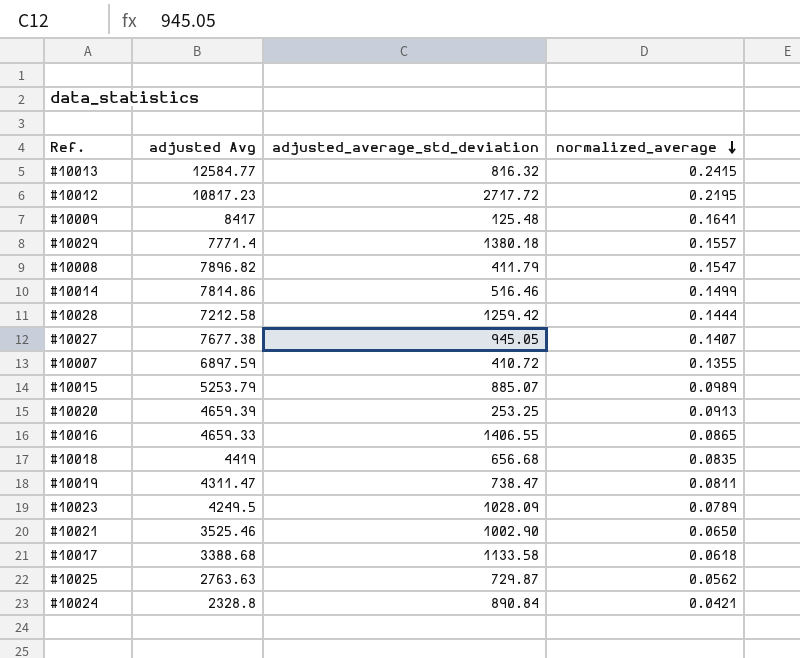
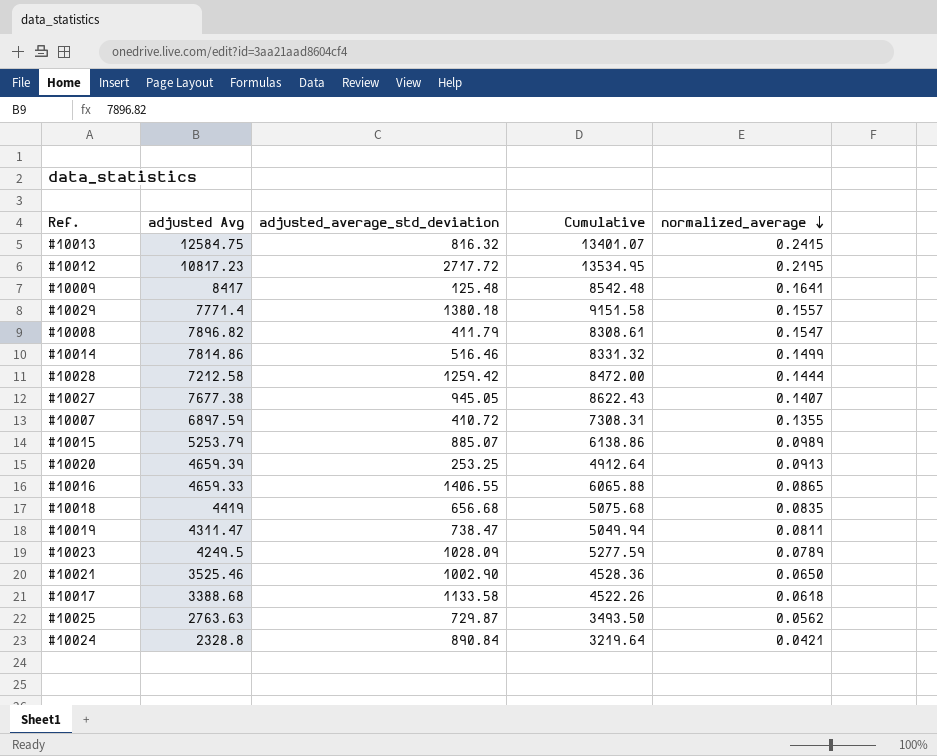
column Cumulative | formula: none -> [adjusted Avg] + [adjusted_average_std_deviation]
#10013 | adjusted Avg: 12584.77 -> 12584.75

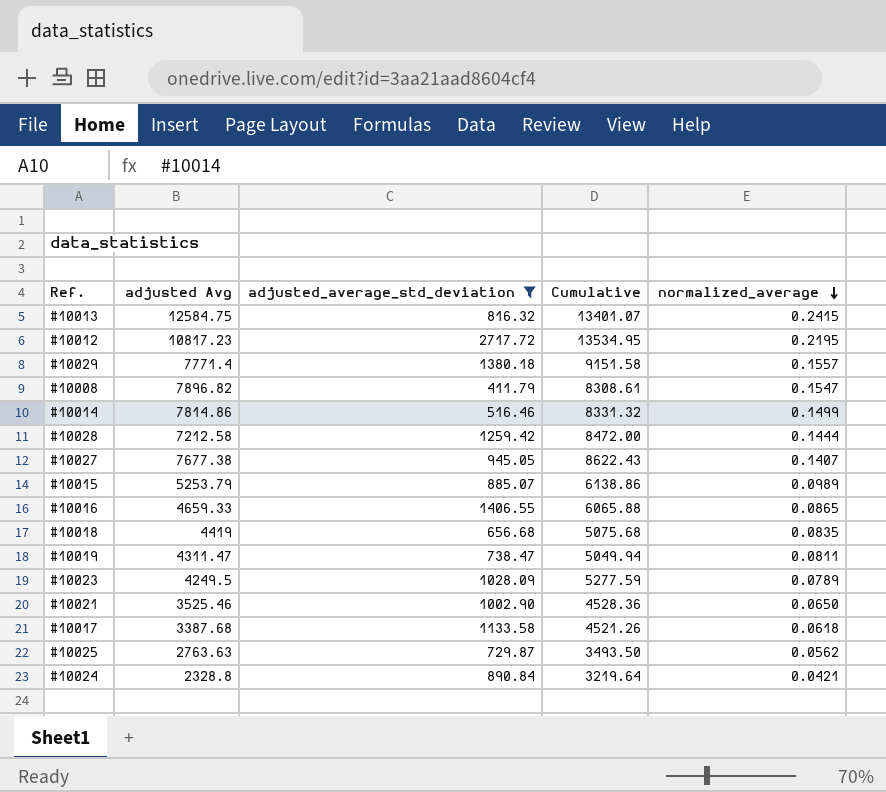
filter: none -> adjusted_average_std_deviation >= 411.79
#10017 | adjusted Avg: 3388.68 -> 3387.68
#10017 | Cumulative: 4522.26 -> 4521.26

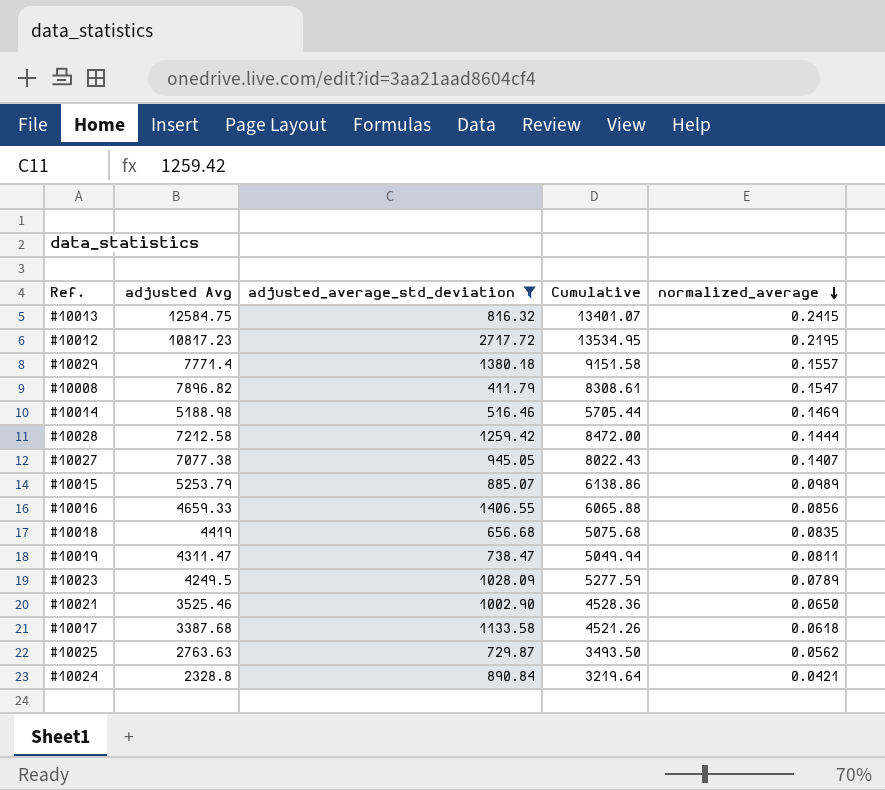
#10014 | adjusted Avg: 7814.86 -> 5188.98
#10014 | Cumulative: 8331.32 -> 5705.44
#10014 | normalized_average: 0.1499 -> 0.1469
#10027 | adjusted Avg: 7677.38 -> 7077.38
#10027 | Cumulative: 8622.43 -> 8022.43
#10016 | normalized_average: 0.0865 -> 0.0856

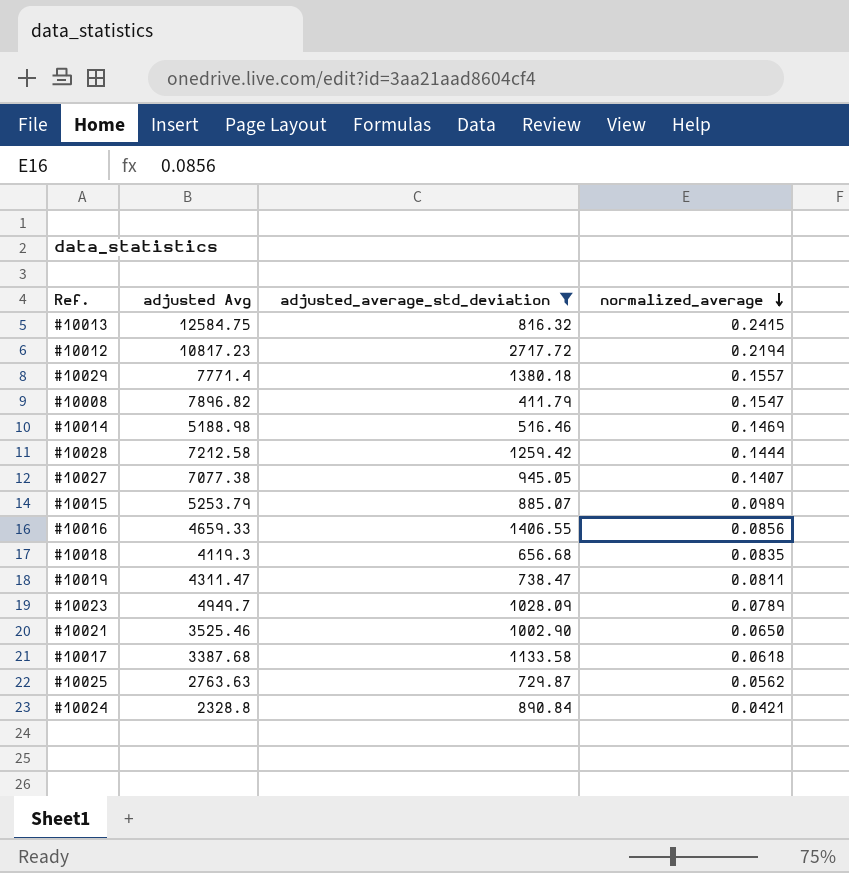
column Cumulative | formula: [adjusted Avg] + [adjusted_average_std_deviation] -> none
#10012 | normalized_average: 0.2195 -> 0.2194
#10018 | adjusted Avg: 4419 -> 4119.3
#10023 | adjusted Avg: 4249.5 -> 4949.7

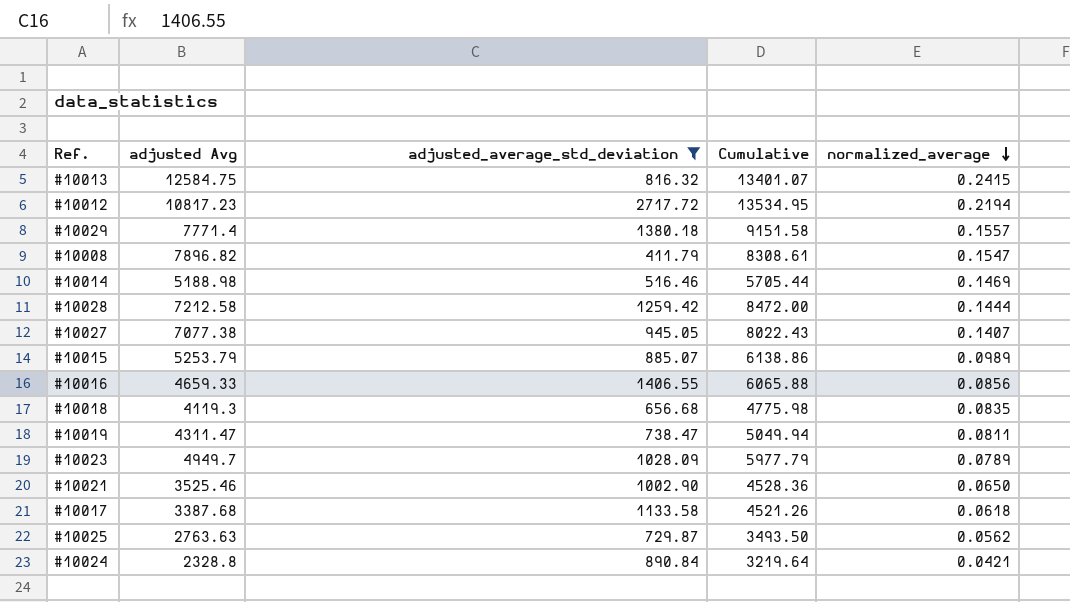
column Cumulative | formula: none -> [adjusted Avg] + [adjusted_average_std_deviation]

